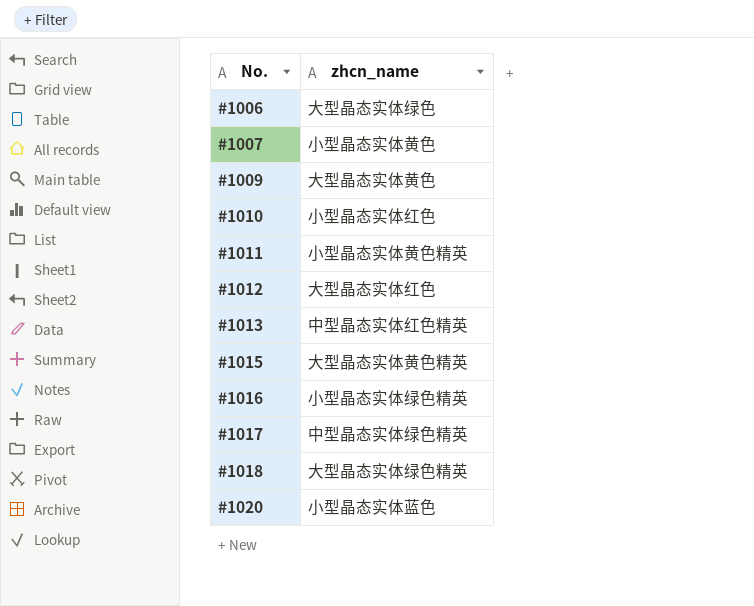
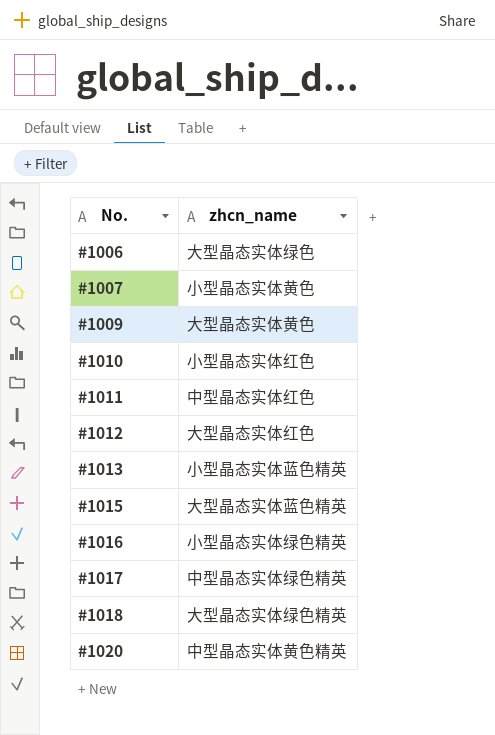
#1011 | zhcn_name: 小型晶态实体黄色精英 -> 中型晶态实体红色
#1013 | zhcn_name: 中型晶态实体红色精英 -> 小型晶态实体蓝色精英
#1015 | zhcn_name: 大型晶态实体黄色精英 -> 大型晶态实体蓝色精英
#1020 | zhcn_name: 小型晶态实体蓝色 -> 中型晶态实体黄色精英

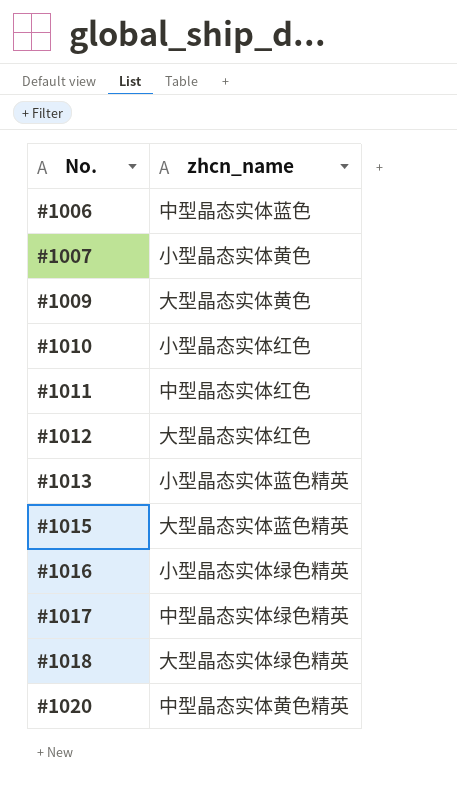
#1006 | zhcn_name: 大型晶态实体绿色 -> 中型晶态实体蓝色

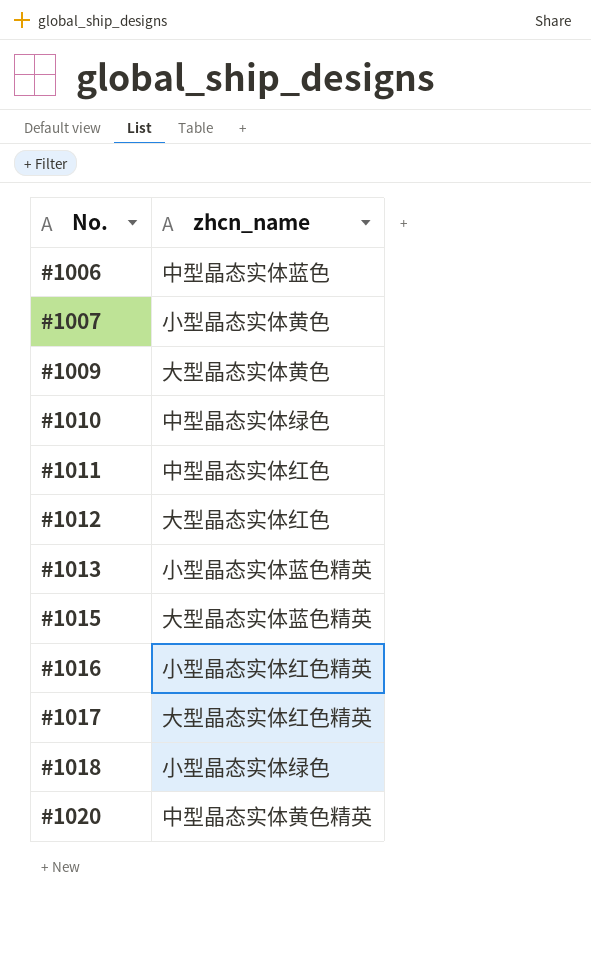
#1010 | zhcn_name: 小型晶态实体红色 -> 中型晶态实体绿色
#1016 | zhcn_name: 小型晶态实体绿色精英 -> 小型晶态实体红色精英
#1017 | zhcn_name: 中型晶态实体绿色精英 -> 大型晶态实体红色精英
#1018 | zhcn_name: 大型晶态实体绿色精英 -> 小型晶态实体绿色

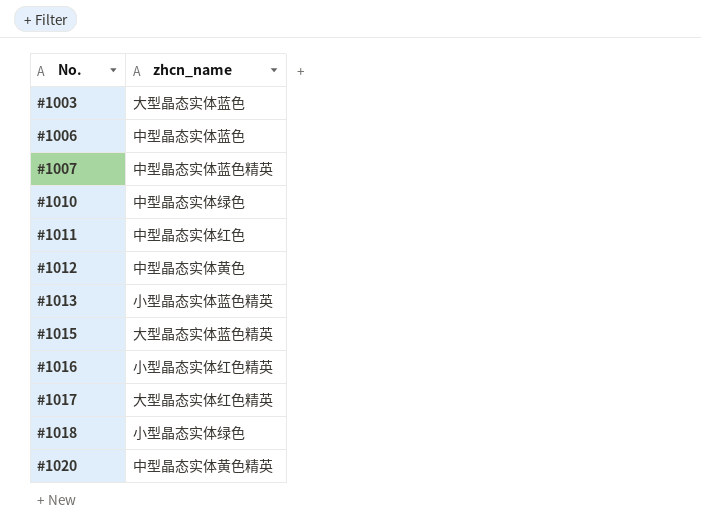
row #1009: 大型晶态实体黄色 -> none
row #1003: none -> 大型晶态实体蓝色
#1007 | zhcn_name: 小型晶态实体黄色 -> 中型晶态实体蓝色精英
#1012 | zhcn_name: 大型晶态实体红色 -> 中型晶态实体黄色

